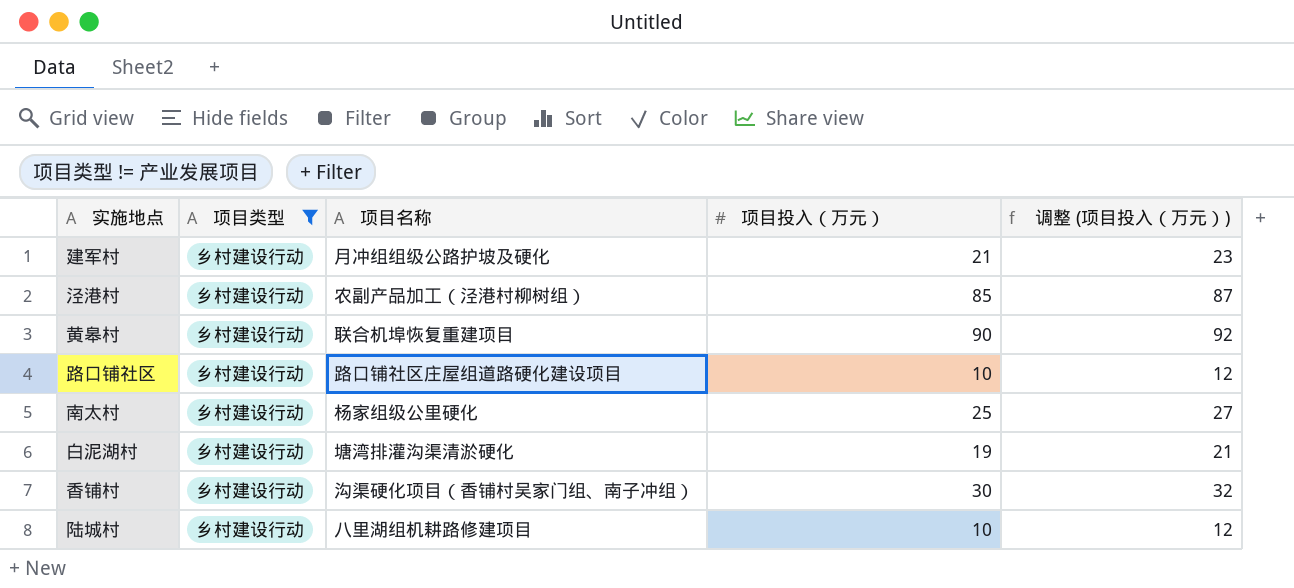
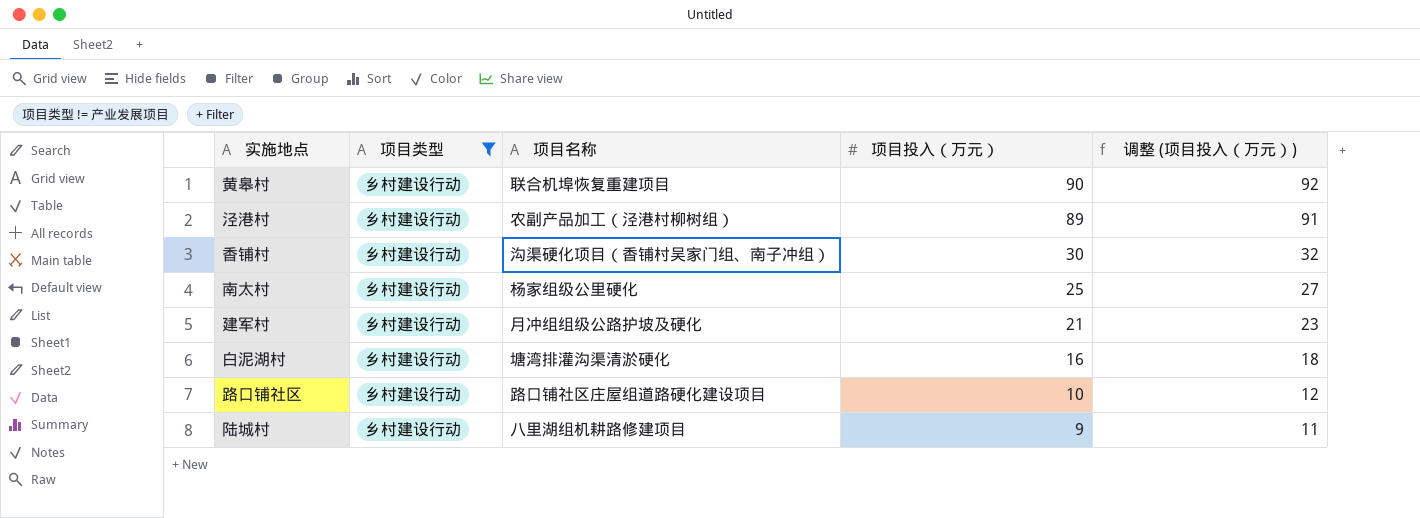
row order: none -> 项目投入（万元） descending
泾港村 | 项目投入（万元）: 85 -> 89
泾港村 | 调整 (项目投入（万元）): 87 -> 91
白泥湖村 | 项目投入（万元）: 19 -> 16
白泥湖村 | 调整 (项目投入（万元）): 21 -> 18
陆城村 | 项目投入（万元）: 10 -> 9
陆城村 | 调整 (项目投入（万元）): 12 -> 11

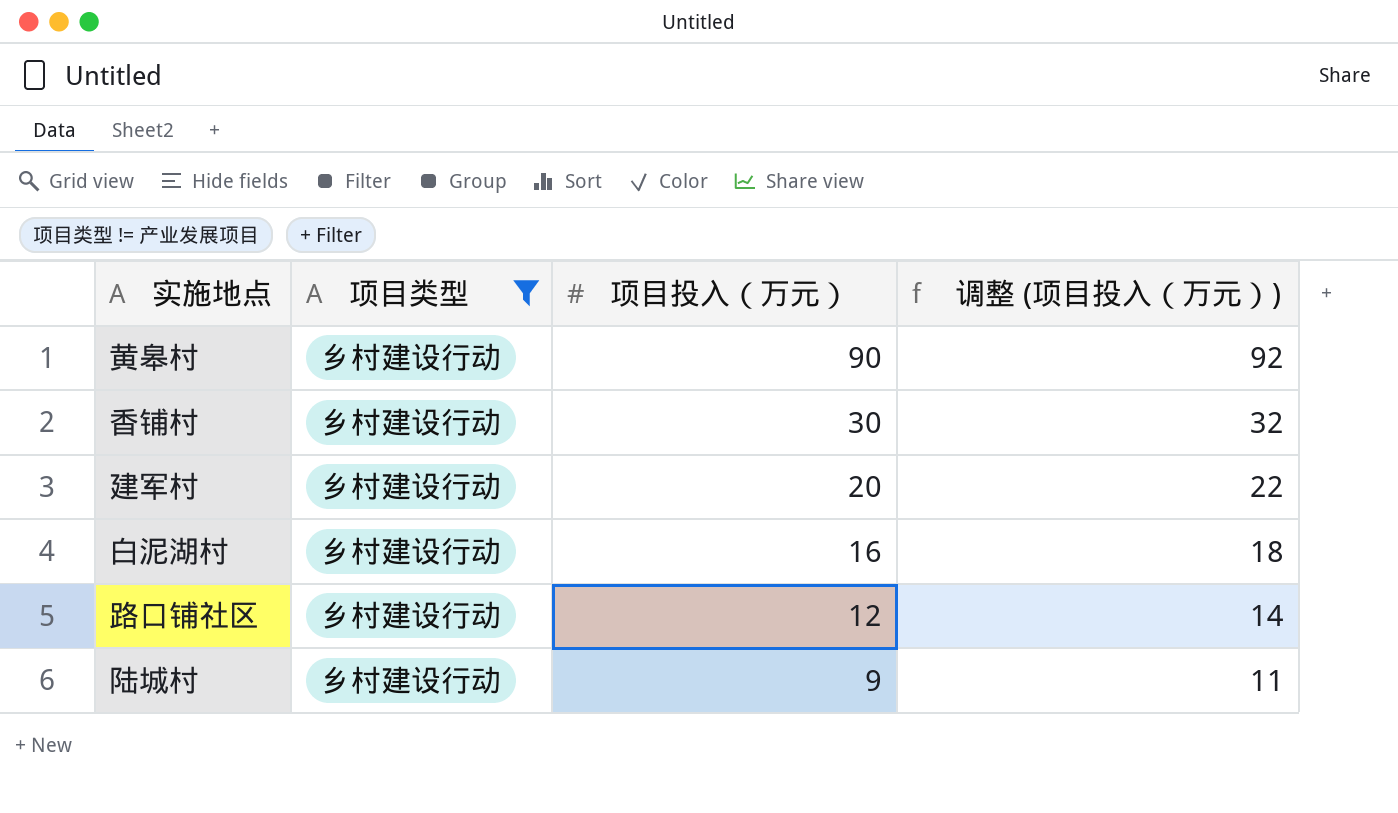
column 项目名称 | position: 3 -> none
row 泾港村: 乡村建设行动 | 农副产品加工（泾港村柳树组） | 89 | 91 -> none
row 南太村: 乡村建设行动 | 杨家组级公里硬化 | 25 | 27 -> none
建军村 | 项目投入（万元）: 21 -> 20
建军村 | 调整 (项目投入（万元）): 23 -> 22
路口铺社区 | 项目投入（万元）: 10 -> 12
路口铺社区 | 调整 (项目投入（万元）): 12 -> 14

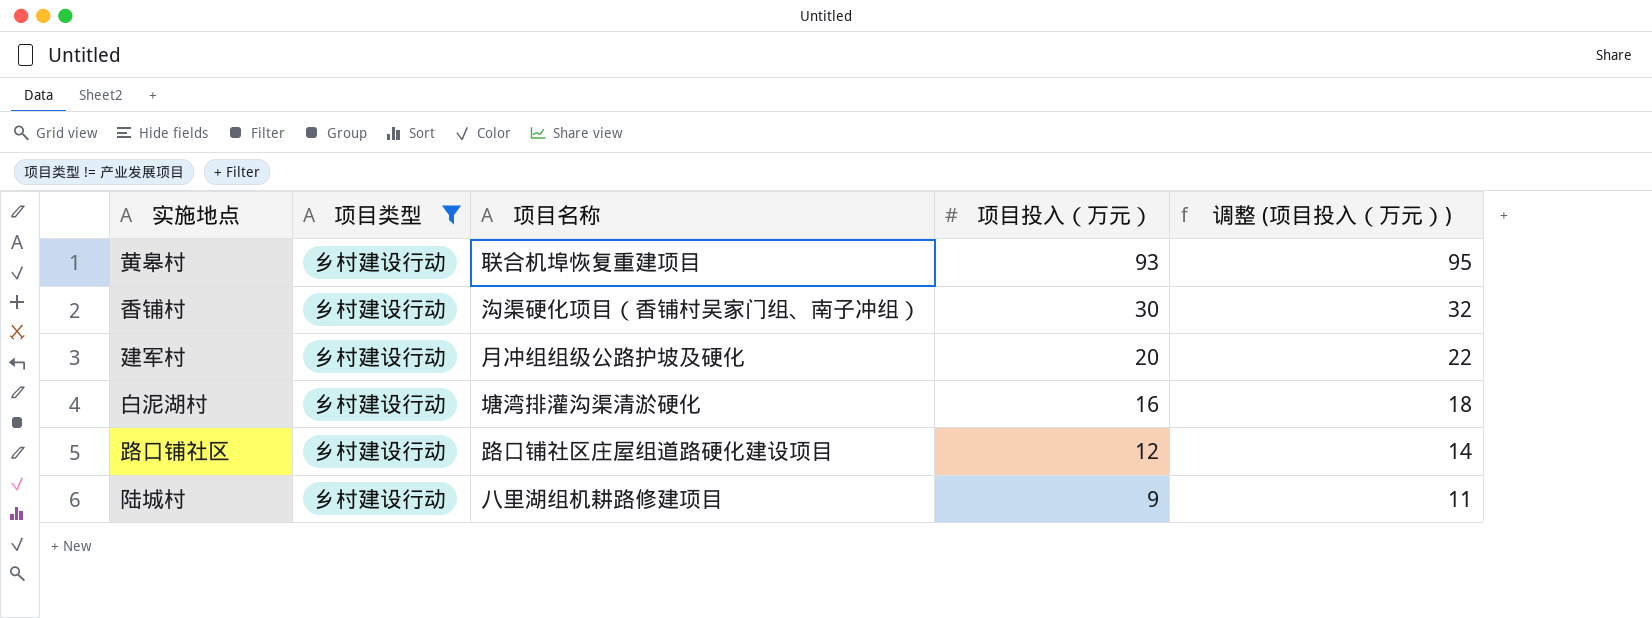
column 项目名称 | position: none -> 3
黄皋村 | 项目投入（万元）: 90 -> 93
黄皋村 | 调整 (项目投入（万元）): 92 -> 95

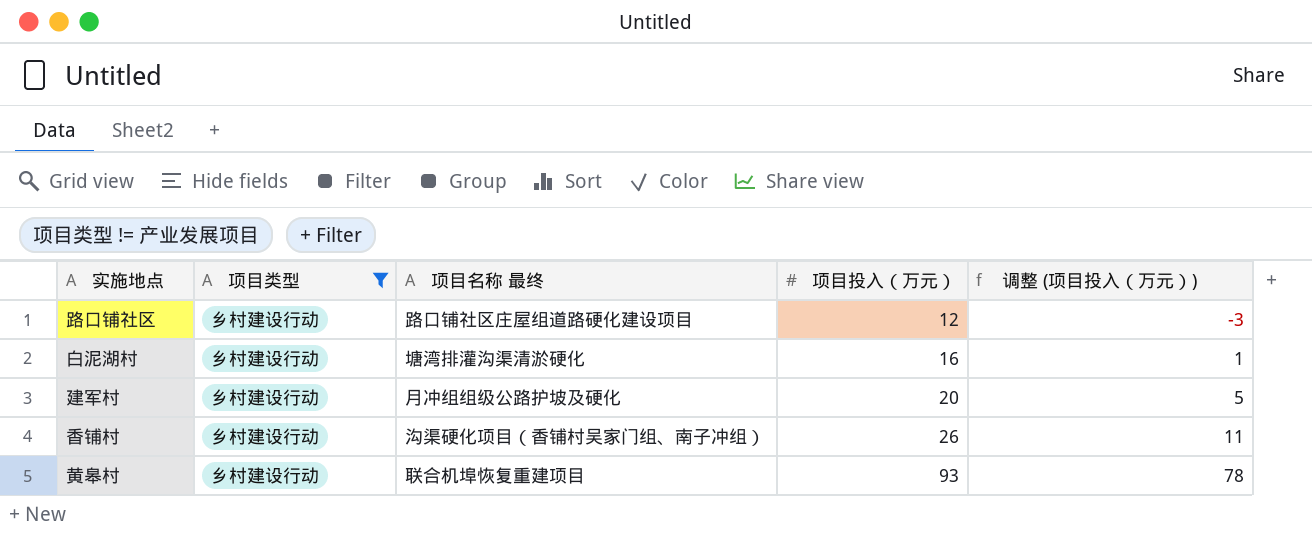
row order: 项目投入（万元） descending -> 项目投入（万元） ascending
column name: 项目名称 -> 项目名称 最终
column 调整 (项目投入（万元）) | formula: [项目投入（万元）] + 2 -> [项目投入（万元）] - 15
row 陆城村: 乡村建设行动 | 八里湖组机耕路修建项目 | 9 | 11 -> none
香铺村 | 项目投入（万元）: 30 -> 26

